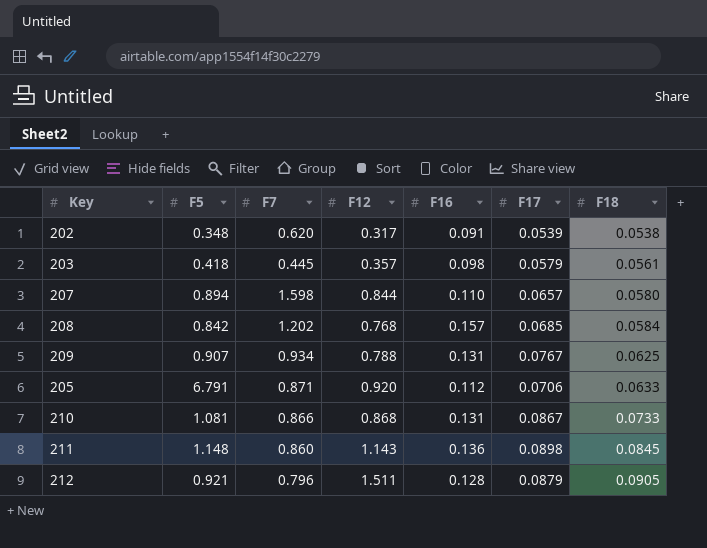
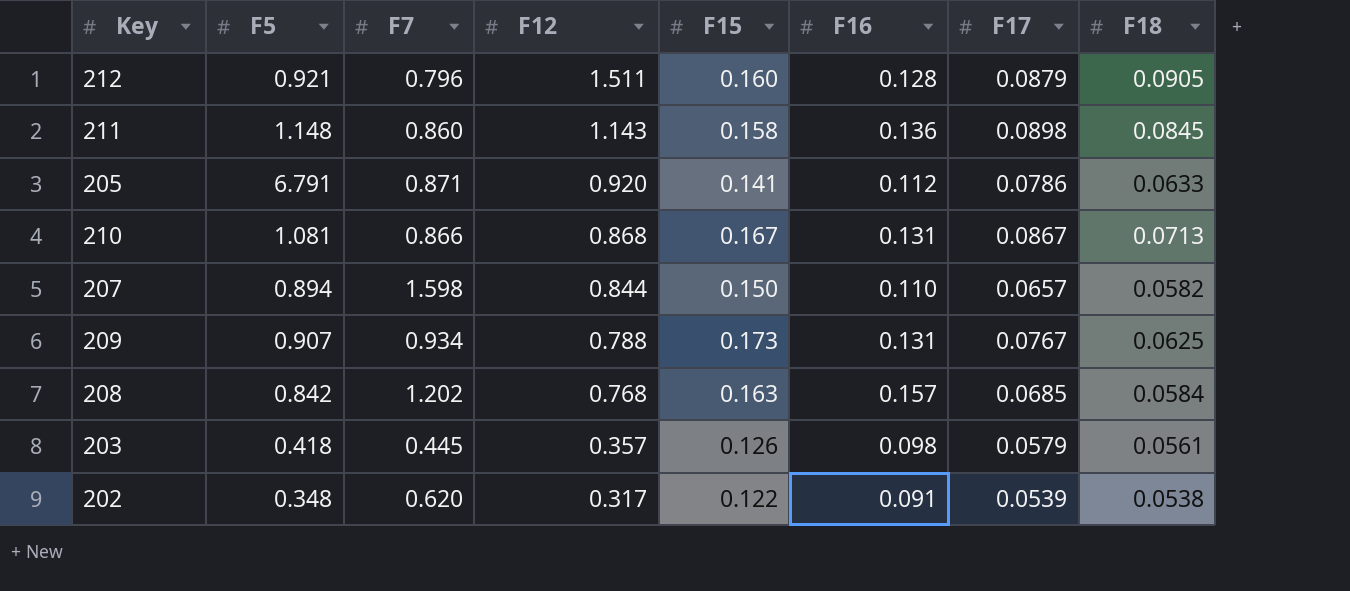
row order: F18 ascending -> F12 descending
column F15 | position: none -> 5
205 | F17: 0.0706 -> 0.0786
210 | F18: 0.0733 -> 0.0713
207 | F18: 0.0580 -> 0.0582

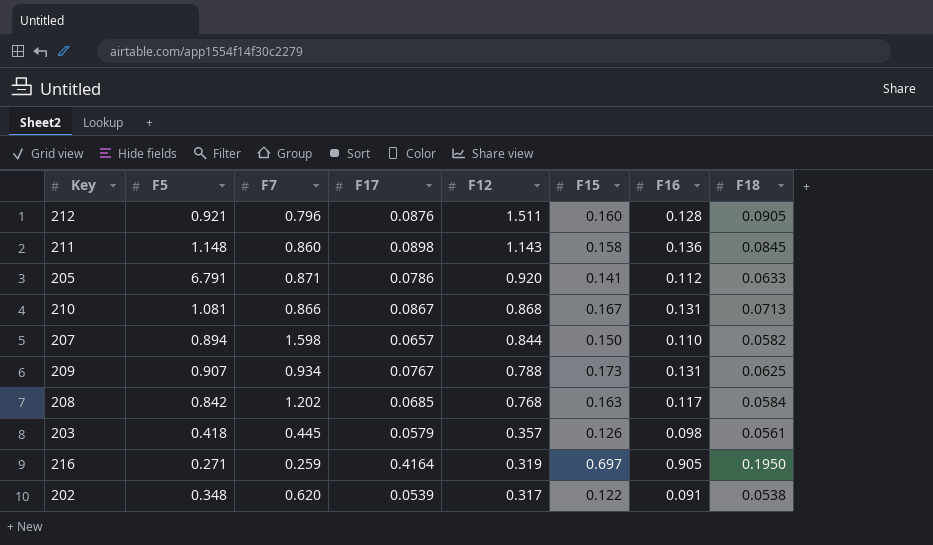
column F17 | position: 7 -> 4
212 | F17: 0.0879 -> 0.0876
208 | F16: 0.157 -> 0.117
row 216: none -> 0.271 | 0.259 | 0.4164 | 0.319 | 0.697 | 0.905 | 0.1950

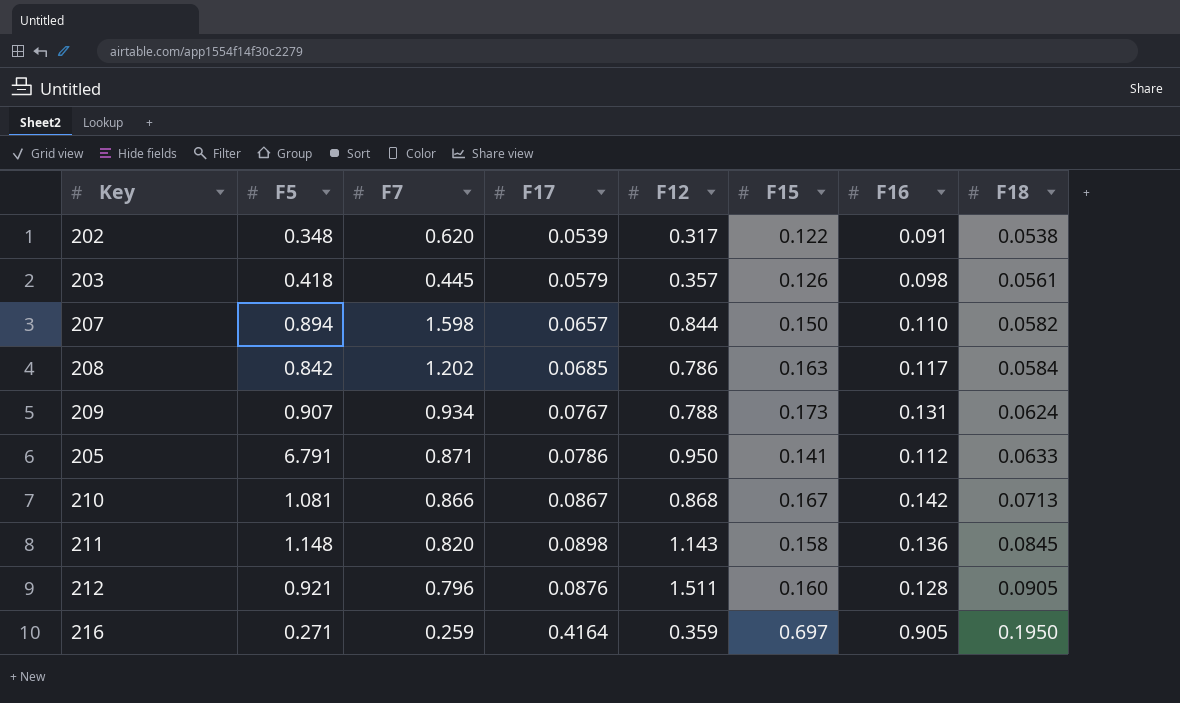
row order: F12 descending -> F18 ascending
208 | F12: 0.768 -> 0.786
209 | F18: 0.0625 -> 0.0624
205 | F12: 0.920 -> 0.950
210 | F16: 0.131 -> 0.142
211 | F7: 0.860 -> 0.820
216 | F12: 0.319 -> 0.359

